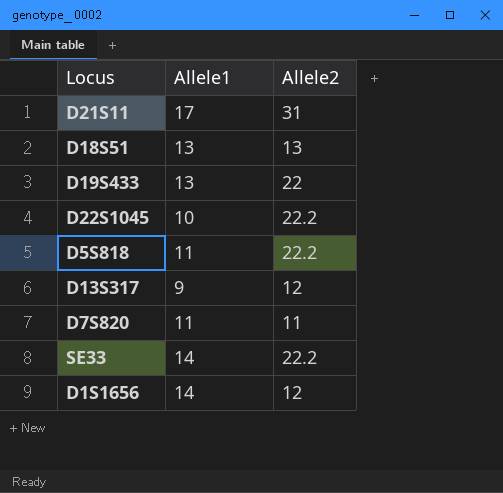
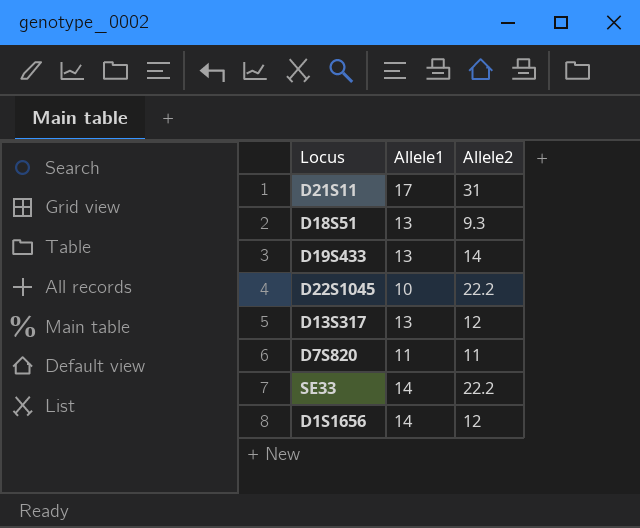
row D5S818: 11 | 22.2 -> none
D18S51 | Allele2: 13 -> 9.3
D19S433 | Allele2: 22 -> 14
D13S317 | Allele1: 9 -> 13

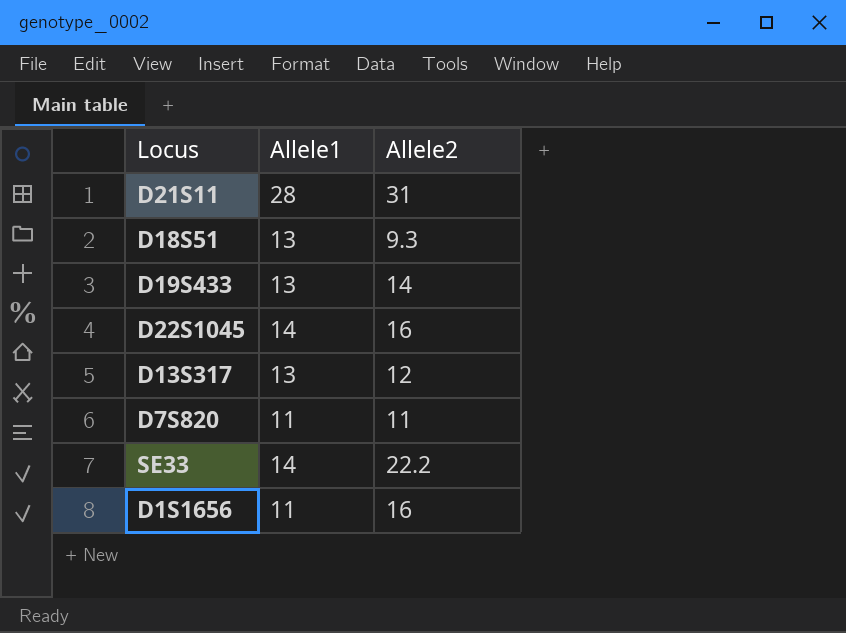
D21S11 | Allele1: 17 -> 28
D22S1045 | Allele1: 10 -> 14
D22S1045 | Allele2: 22.2 -> 16
D1S1656 | Allele1: 14 -> 11
D1S1656 | Allele2: 12 -> 16

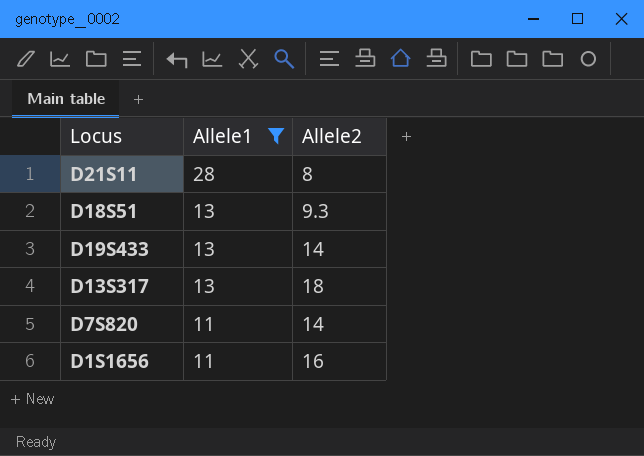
filter: none -> Allele1 != 14
D21S11 | Allele2: 31 -> 8
D13S317 | Allele2: 12 -> 18
D7S820 | Allele2: 11 -> 14

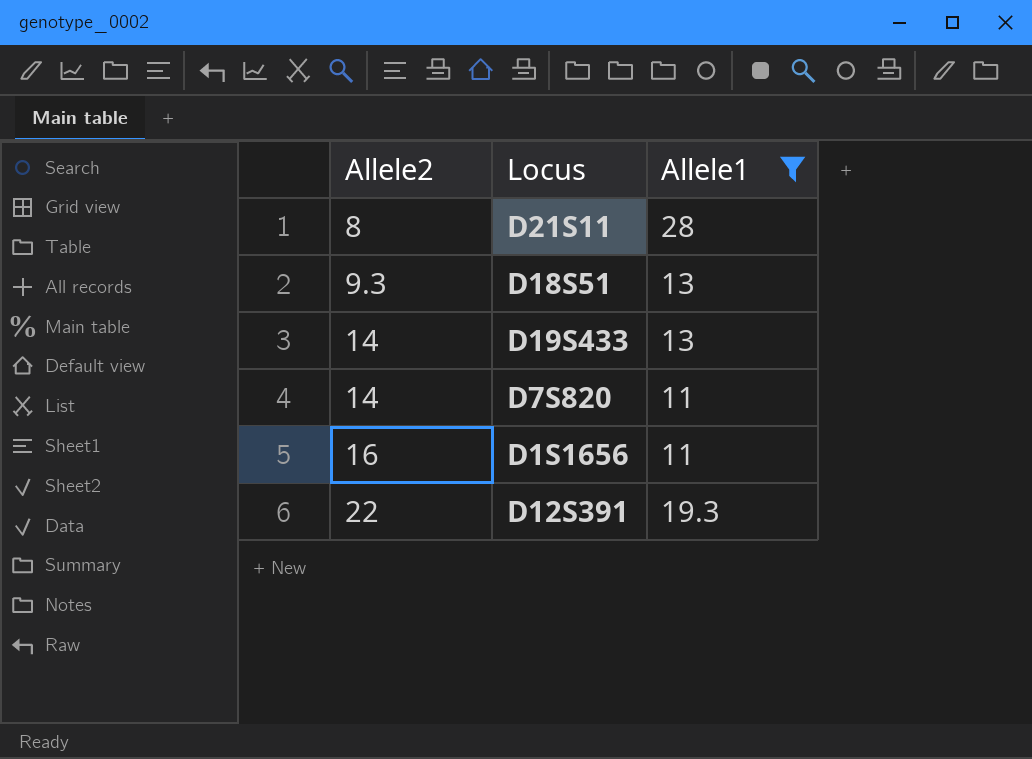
column Allele2 | position: 3 -> 1
row D13S317: 13 | 18 -> none
row D12S391: none -> 22 | 19.3

